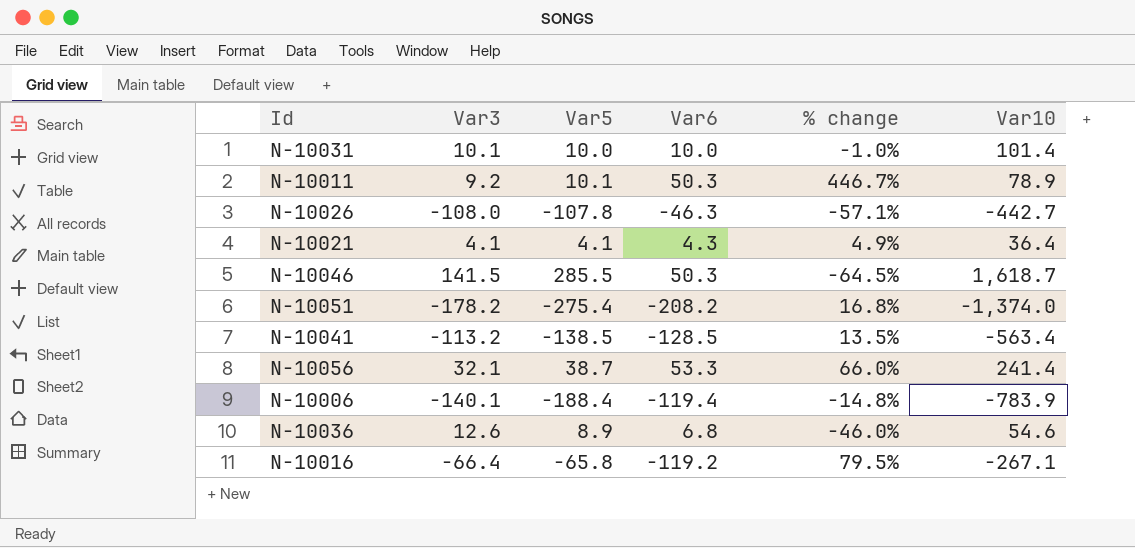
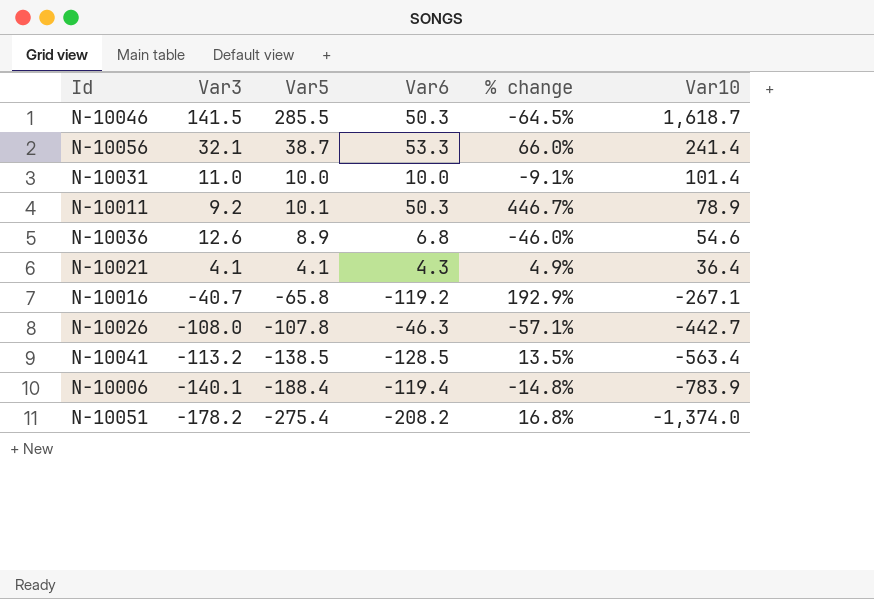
row order: none -> Var10 descending
N-10031 | Var3: 10.1 -> 11.0
N-10031 | % change: -1.0% -> -9.1%
N-10016 | Var3: -66.4 -> -40.7
N-10016 | % change: 79.5% -> 192.9%

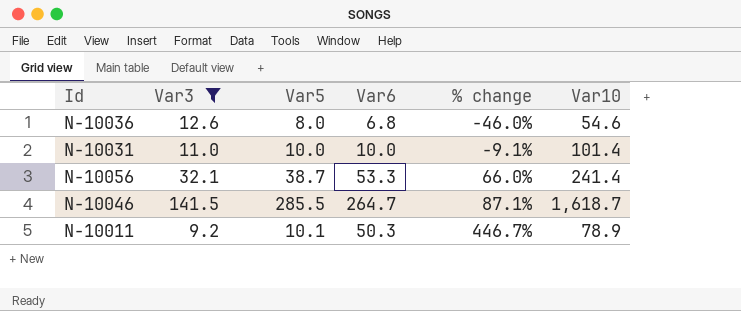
filter: none -> Var3 >= 9.2
row order: Var10 descending -> % change ascending
N-10036 | Var5: 8.9 -> 8.0
N-10046 | Var6: 50.3 -> 264.7
N-10046 | % change: -64.5% -> 87.1%

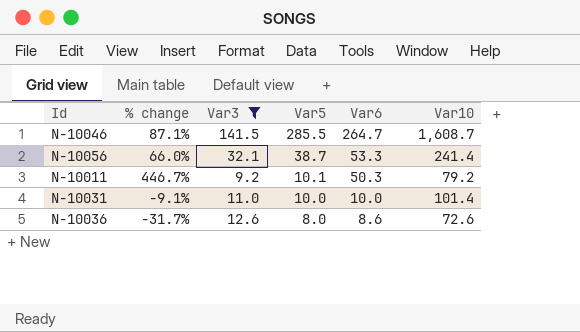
row order: % change ascending -> Var5 descending
column % change | position: 5 -> 2
N-10046 | Var10: 1,618.7 -> 1,608.7
N-10011 | Var10: 78.9 -> 79.2
N-10036 | % change: -46.0% -> -31.7%
N-10036 | Var6: 6.8 -> 8.6
N-10036 | Var10: 54.6 -> 72.6

